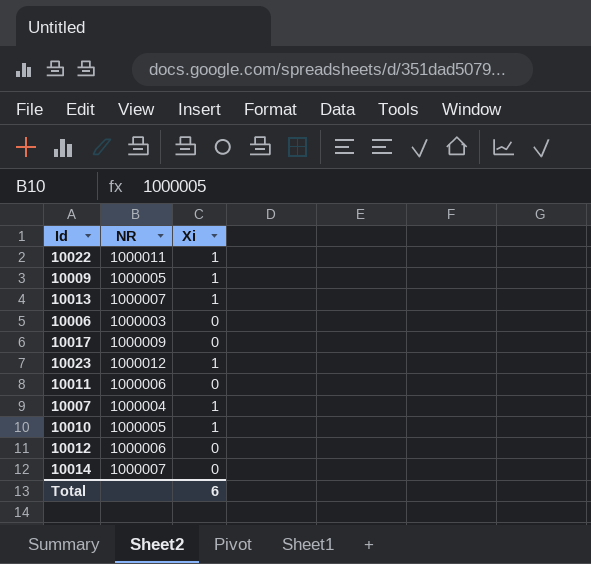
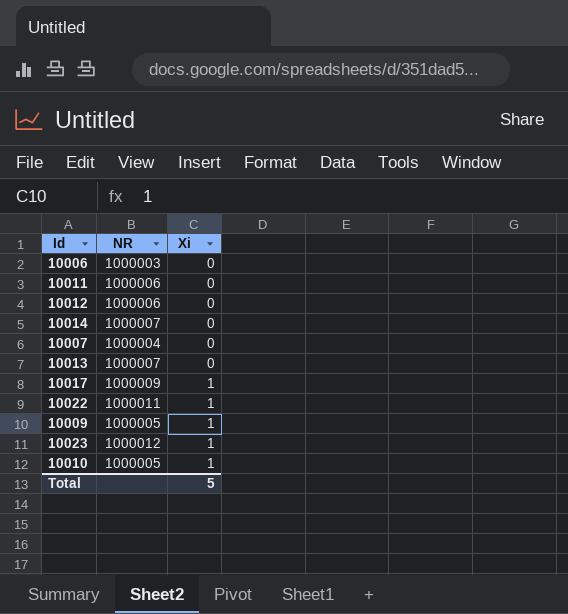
row order: none -> Xi ascending
10007 | Xi: 1 -> 0
10013 | Xi: 1 -> 0
10017 | Xi: 0 -> 1
Total | Xi: 6 -> 5

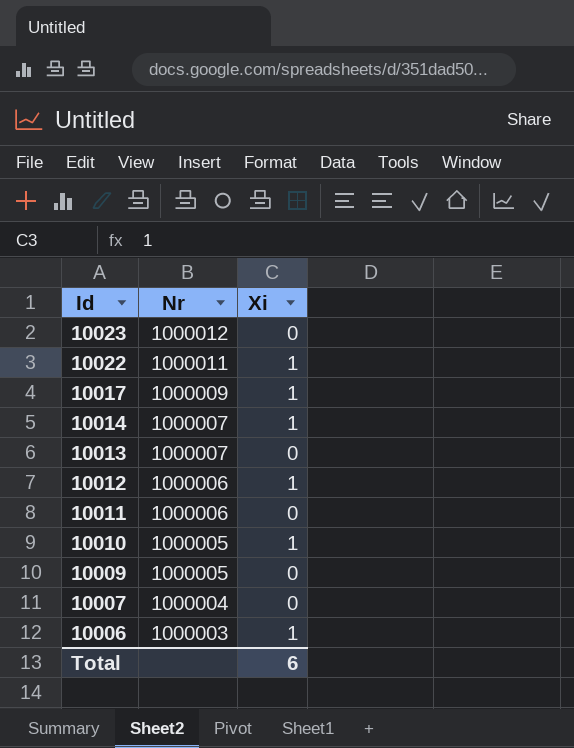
row order: Xi ascending -> Id descending
column name: NR -> Nr
10023 | Xi: 1 -> 0
10014 | Xi: 0 -> 1
10012 | Xi: 0 -> 1
10009 | Xi: 1 -> 0
10006 | Xi: 0 -> 1
Total | Xi: 5 -> 6

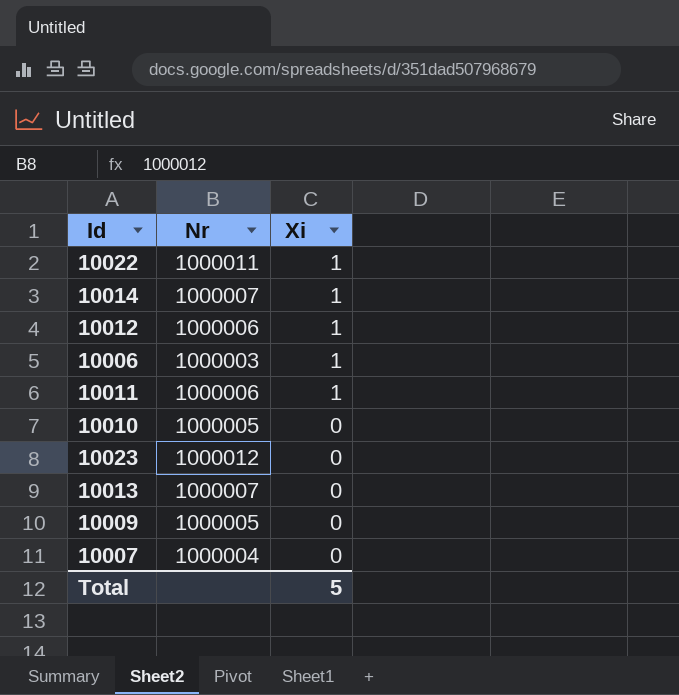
row order: Id descending -> Xi descending
row 10017: 1000009 | 1 -> none
10011 | Xi: 0 -> 1
10010 | Xi: 1 -> 0
Total | Xi: 6 -> 5

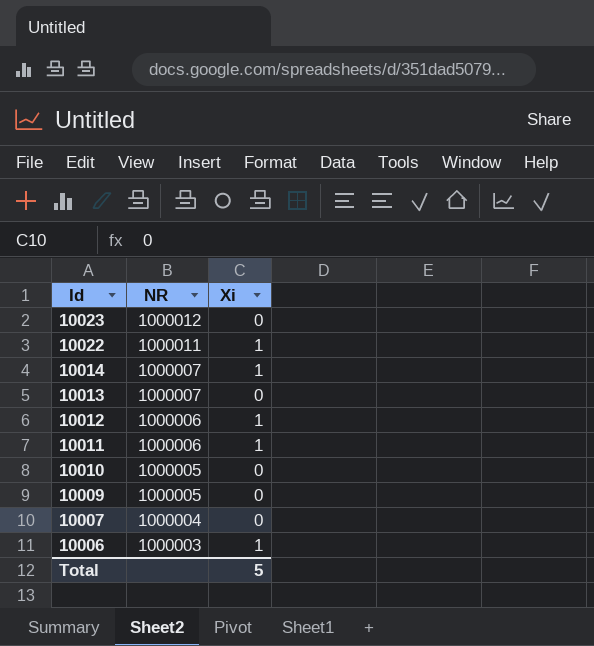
row order: Xi descending -> Id descending
column name: Nr -> NR

